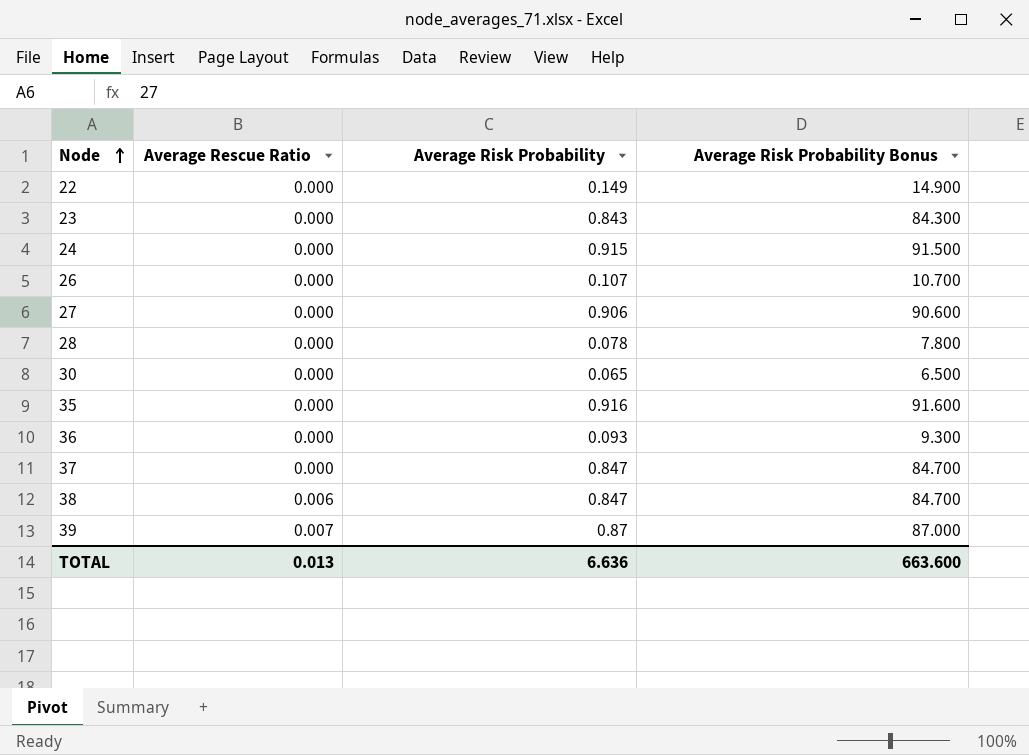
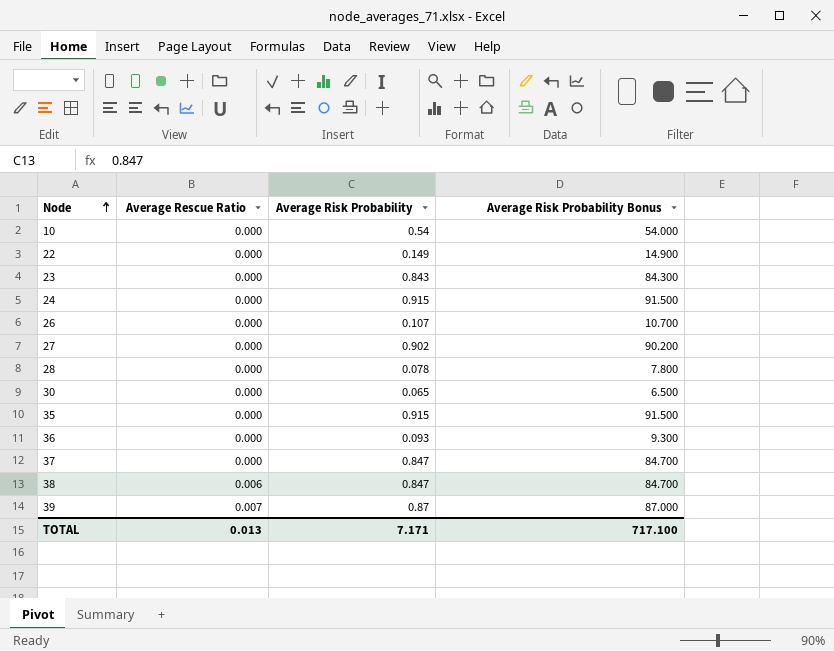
row 10: none -> 0.000 | 0.54 | 54.000
27 | Average Risk Probability: 0.906 -> 0.902
27 | Average Risk Probability Bonus: 90.600 -> 90.200
35 | Average Risk Probability: 0.916 -> 0.915
35 | Average Risk Probability Bonus: 91.600 -> 91.500
TOTAL | Average Risk Probability: 6.636 -> 7.171
TOTAL | Average Risk Probability Bonus: 663.600 -> 717.100

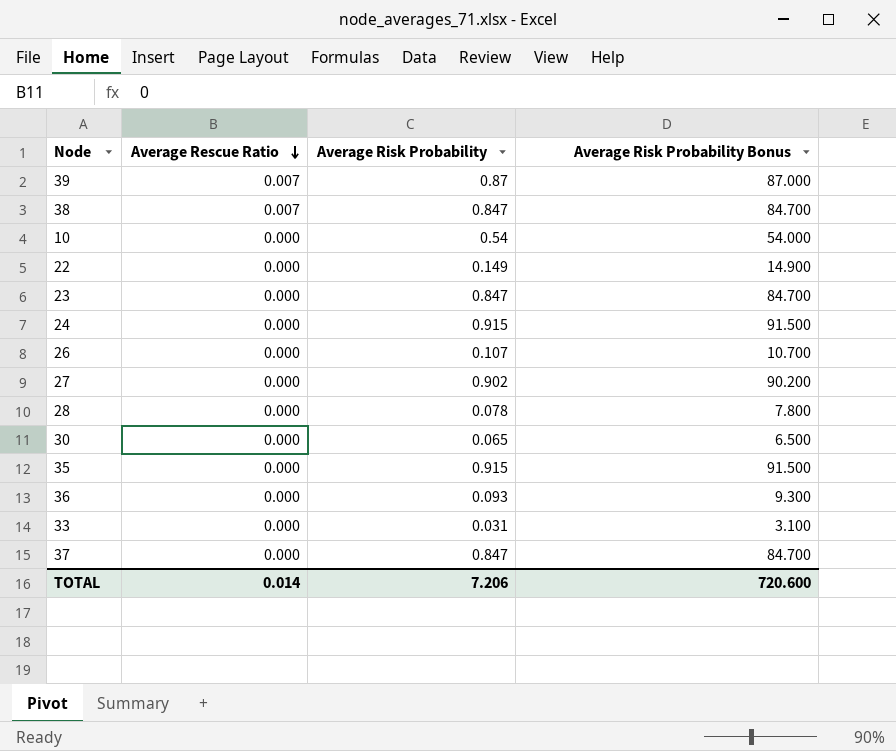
row order: Node ascending -> Average Rescue Ratio descending
38 | Average Rescue Ratio: 0.006 -> 0.007
23 | Average Risk Probability: 0.843 -> 0.847
23 | Average Risk Probability Bonus: 84.300 -> 84.700
row 33: none -> 0.000 | 0.031 | 3.100
TOTAL | Average Rescue Ratio: 0.013 -> 0.014
TOTAL | Average Risk Probability: 7.171 -> 7.206
TOTAL | Average Risk Probability Bonus: 717.100 -> 720.600

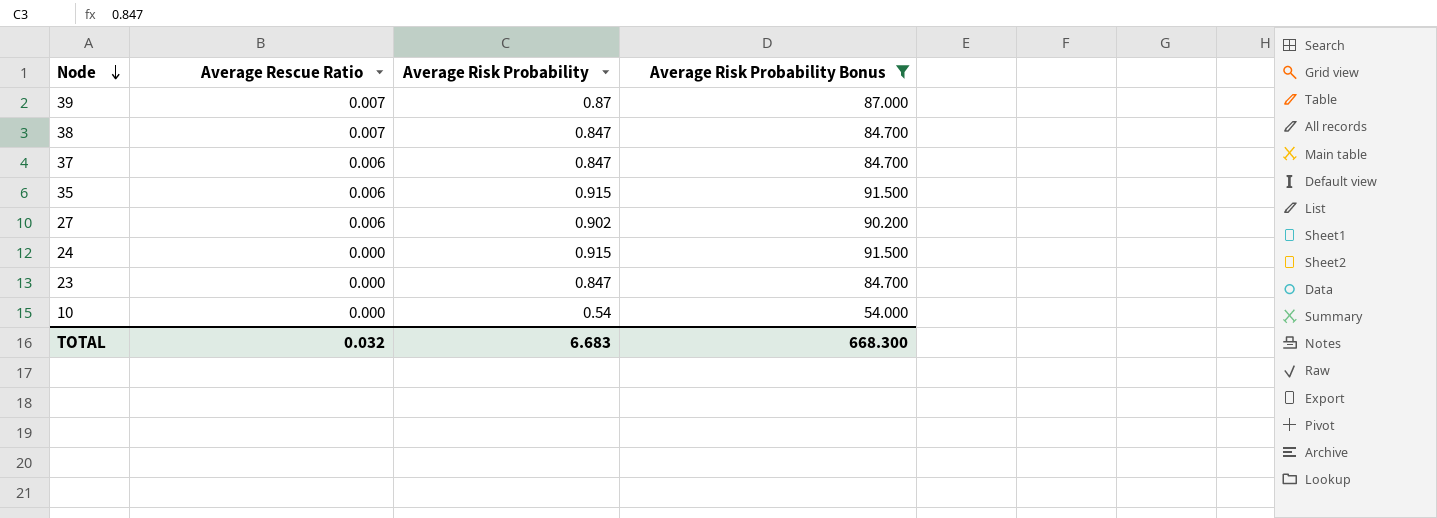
filter: none -> Average Risk Probability Bonus >= 54.000
row order: Average Rescue Ratio descending -> Node descending
37 | Average Rescue Ratio: 0.000 -> 0.006
35 | Average Rescue Ratio: 0.000 -> 0.006
27 | Average Rescue Ratio: 0.000 -> 0.006
TOTAL | Average Rescue Ratio: 0.014 -> 0.032
TOTAL | Average Risk Probability: 7.206 -> 6.683
TOTAL | Average Risk Probability Bonus: 720.600 -> 668.300

